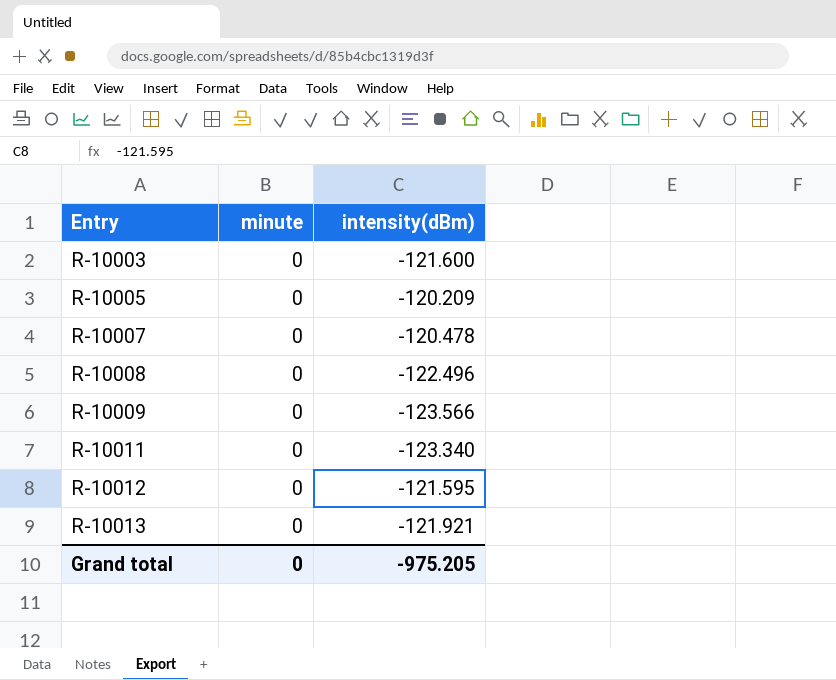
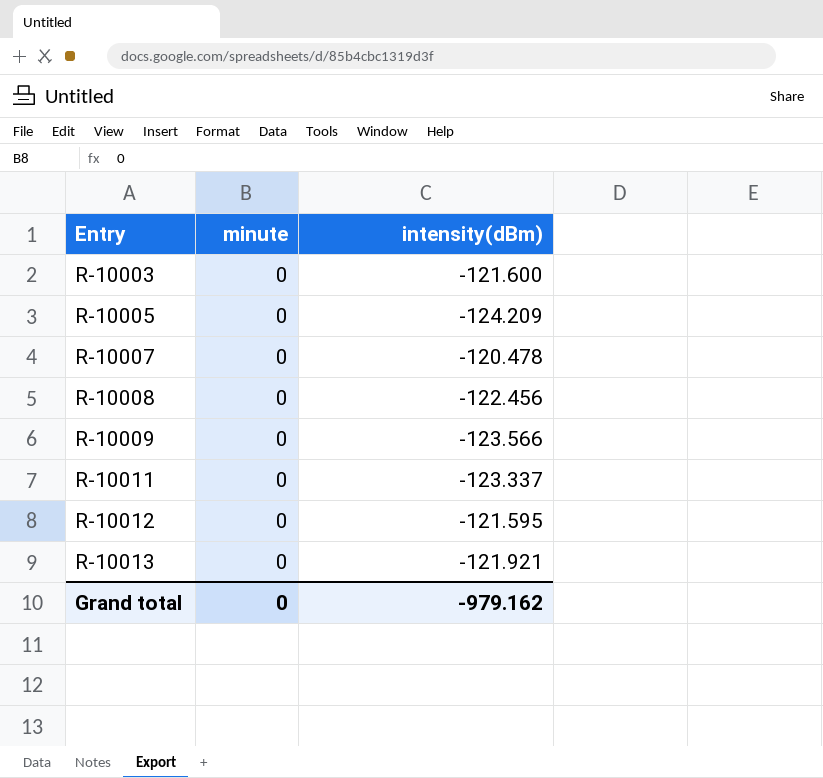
R-10005 | intensity(dBm): -120.209 -> -124.209
R-10008 | intensity(dBm): -122.496 -> -122.456
R-10011 | intensity(dBm): -123.340 -> -123.337
Grand total | intensity(dBm): -975.205 -> -979.162

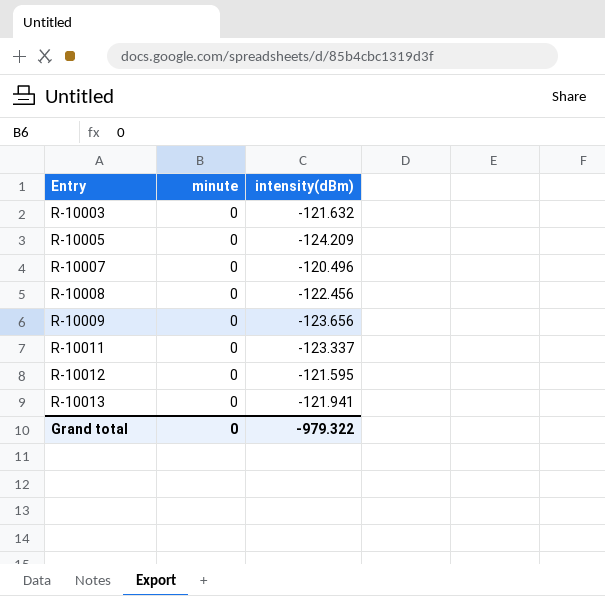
R-10003 | intensity(dBm): -121.600 -> -121.632
R-10007 | intensity(dBm): -120.478 -> -120.496
R-10009 | intensity(dBm): -123.566 -> -123.656
R-10013 | intensity(dBm): -121.921 -> -121.941
Grand total | intensity(dBm): -979.162 -> -979.322

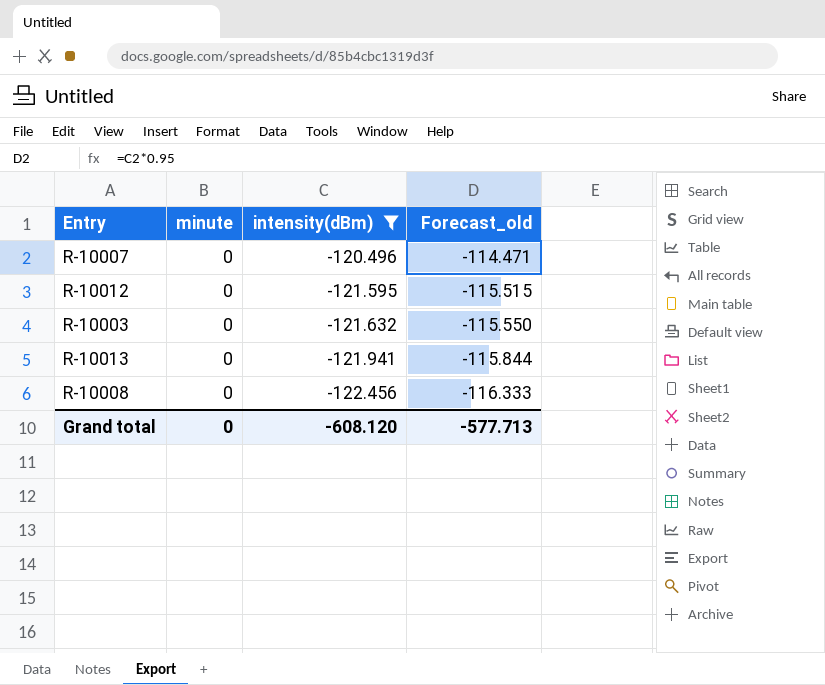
filter: none -> intensity(dBm) >= -122.456
row order: Entry ascending -> intensity(dBm) descending
column Forecast_old | formula: none -> [intensity(dBm)] * 0.95
Grand total | intensity(dBm): -979.322 -> -608.120

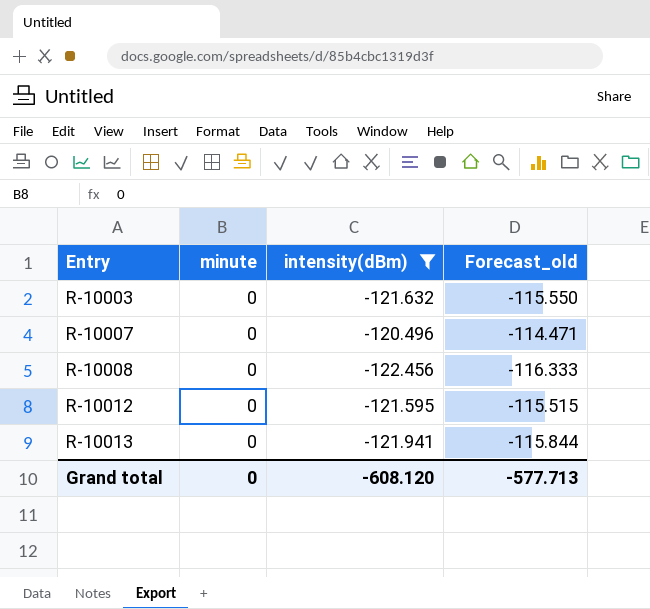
row order: intensity(dBm) descending -> Entry ascending

